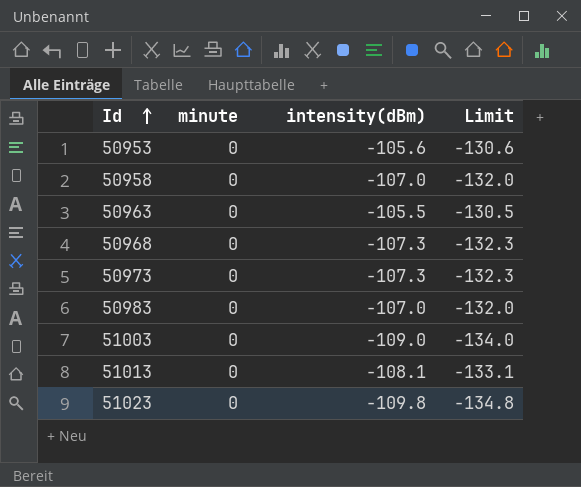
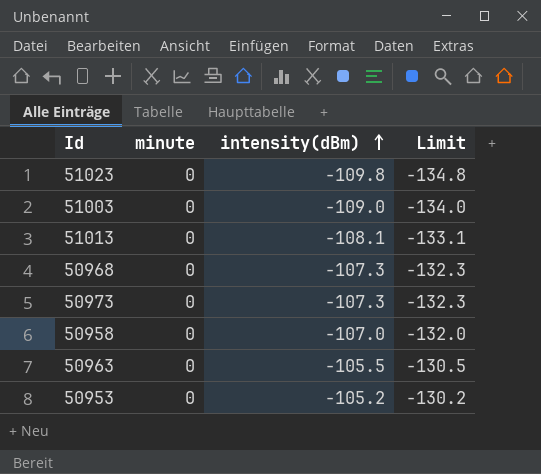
row order: Id ascending -> intensity(dBm) ascending
row 50983: 0 | -107.0 | -132.0 -> none
50953 | intensity(dBm): -105.6 -> -105.2
50953 | Limit: -130.6 -> -130.2

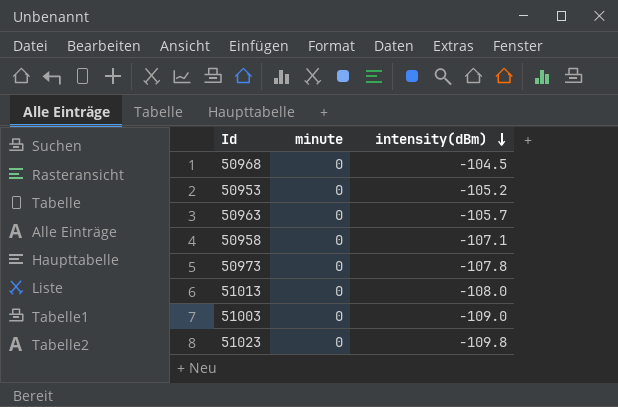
row order: intensity(dBm) ascending -> intensity(dBm) descending
column Limit | formula: [intensity(dBm)] - 25 -> none
50968 | intensity(dBm): -107.3 -> -104.5
50963 | intensity(dBm): -105.5 -> -105.7
50958 | intensity(dBm): -107.0 -> -107.1
50973 | intensity(dBm): -107.3 -> -107.8
51013 | intensity(dBm): -108.1 -> -108.0

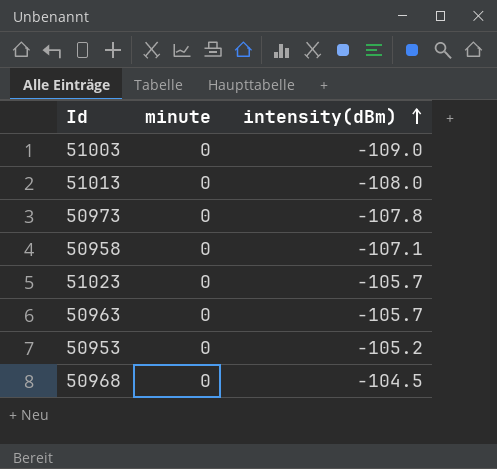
row order: intensity(dBm) descending -> intensity(dBm) ascending
51023 | intensity(dBm): -109.8 -> -105.7

